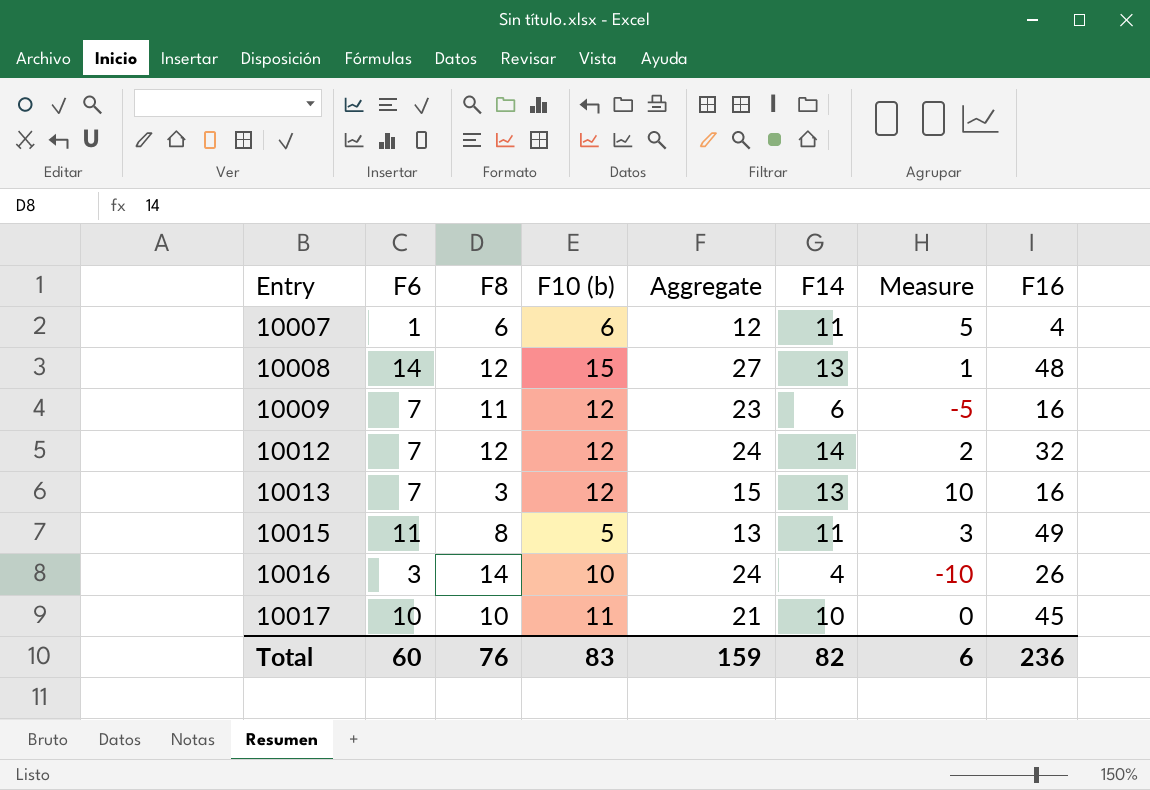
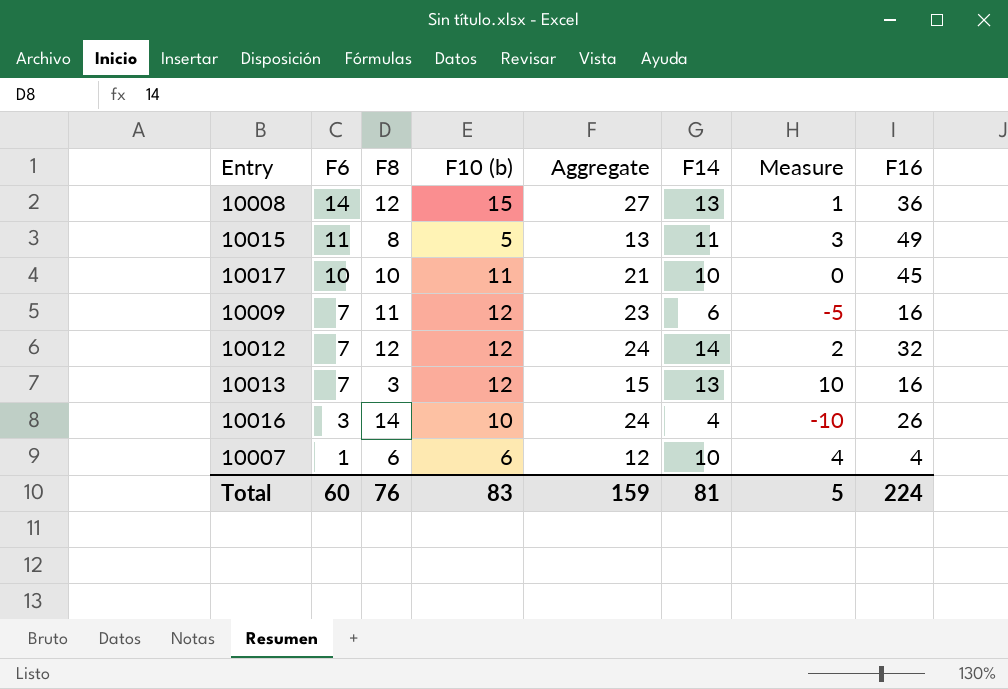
row order: Entry ascending -> F6 descending
10008 | F16: 48 -> 36
10007 | F14: 11 -> 10
10007 | Measure: 5 -> 4
Total | F14: 82 -> 81
Total | Measure: 6 -> 5
Total | F16: 236 -> 224

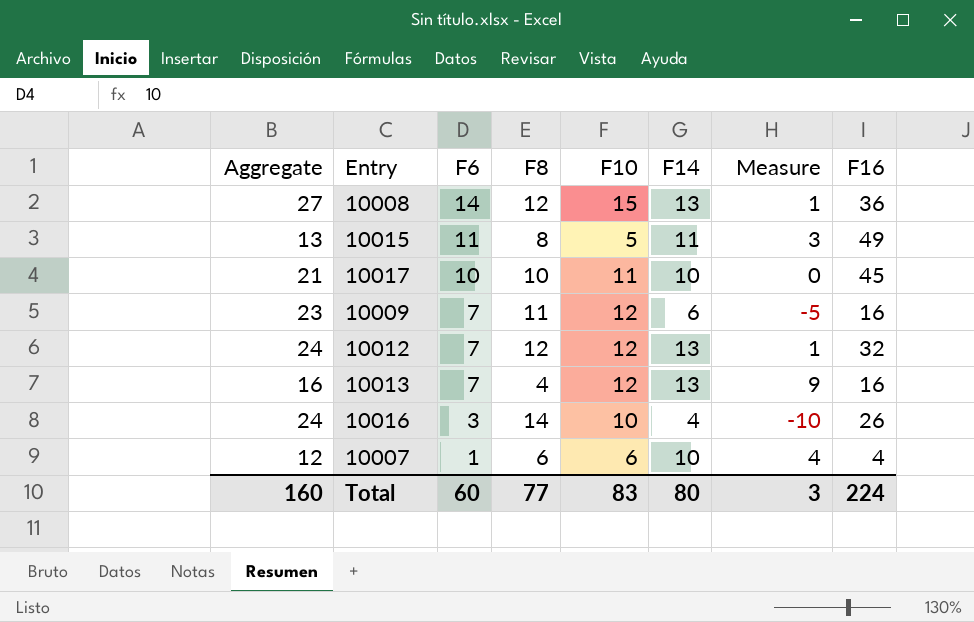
column Aggregate | position: 5 -> 1
column name: F10 (b) -> F10
10012 | F14: 14 -> 13
10012 | Measure: 2 -> 1
10013 | Aggregate: 15 -> 16
10013 | F8: 3 -> 4
10013 | Measure: 10 -> 9
Total | Aggregate: 159 -> 160
Total | F8: 76 -> 77
Total | F14: 81 -> 80
Total | Measure: 5 -> 3

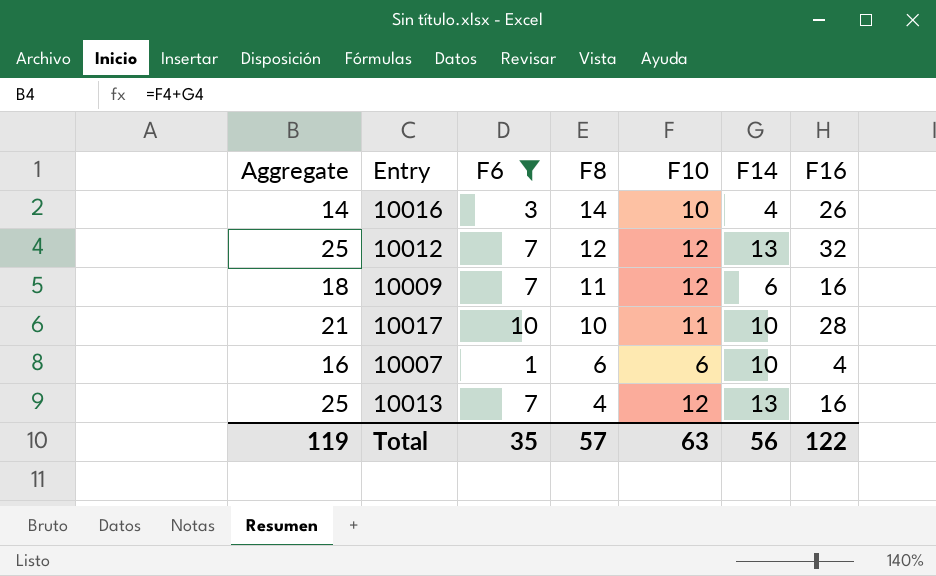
filter: none -> F6 <= 10
row order: F6 descending -> F8 descending
column Measure | formula: [F14] - [F8] -> none
column Aggregate | formula: [F8] + [F10] -> [F10] + [F14]
10017 | F16: 45 -> 28
Total | Aggregate: 160 -> 119
Total | F6: 60 -> 35
Total | F8: 77 -> 57
Total | F10: 83 -> 63
Total | F14: 80 -> 56
Total | F16: 224 -> 122

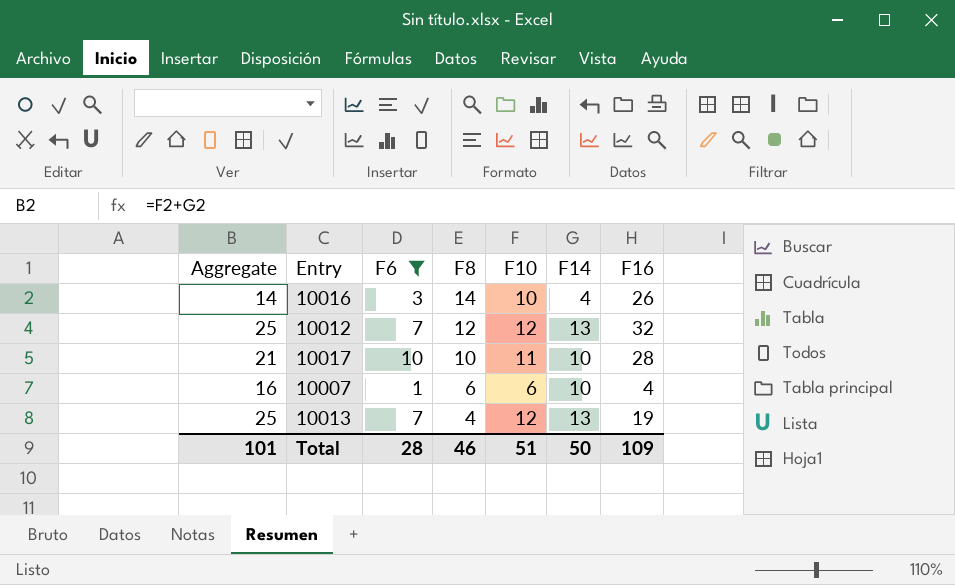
row 10009: 18 | 7 | 11 | 12 | 6 | 16 -> none
10013 | F16: 16 -> 19
Total | Aggregate: 119 -> 101
Total | F6: 35 -> 28
Total | F8: 57 -> 46
Total | F10: 63 -> 51
Total | F14: 56 -> 50
Total | F16: 122 -> 109

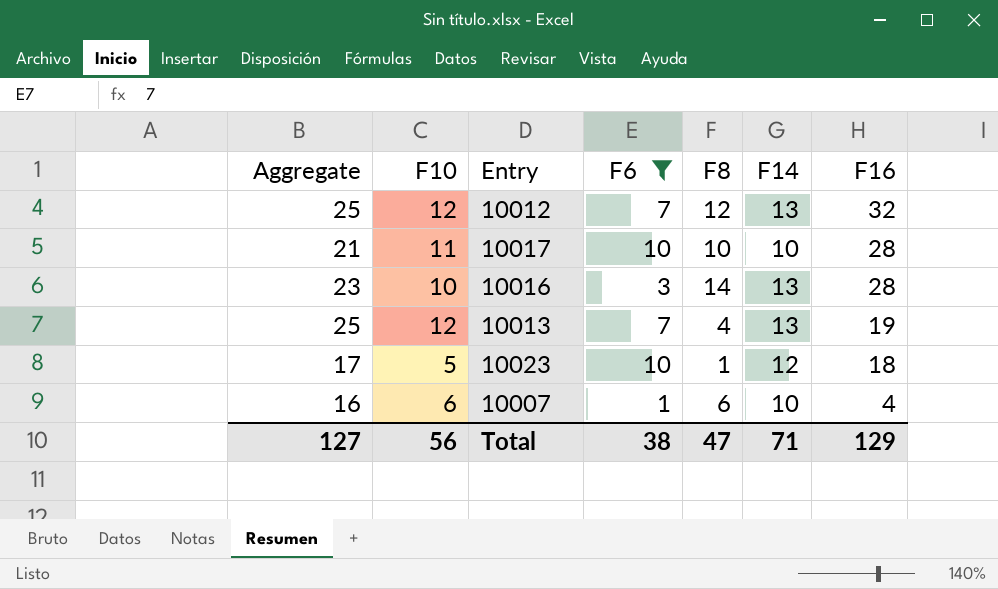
row order: F8 descending -> F16 descending
column F10 | position: 5 -> 2
10016 | Aggregate: 14 -> 23
10016 | F14: 4 -> 13
10016 | F16: 26 -> 28
row 10023: none -> 17 | 5 | 10 | 1 | 12 | 18
Total | Aggregate: 101 -> 127
Total | F10: 51 -> 56
Total | F6: 28 -> 38
Total | F8: 46 -> 47
Total | F14: 50 -> 71
Total | F16: 109 -> 129

